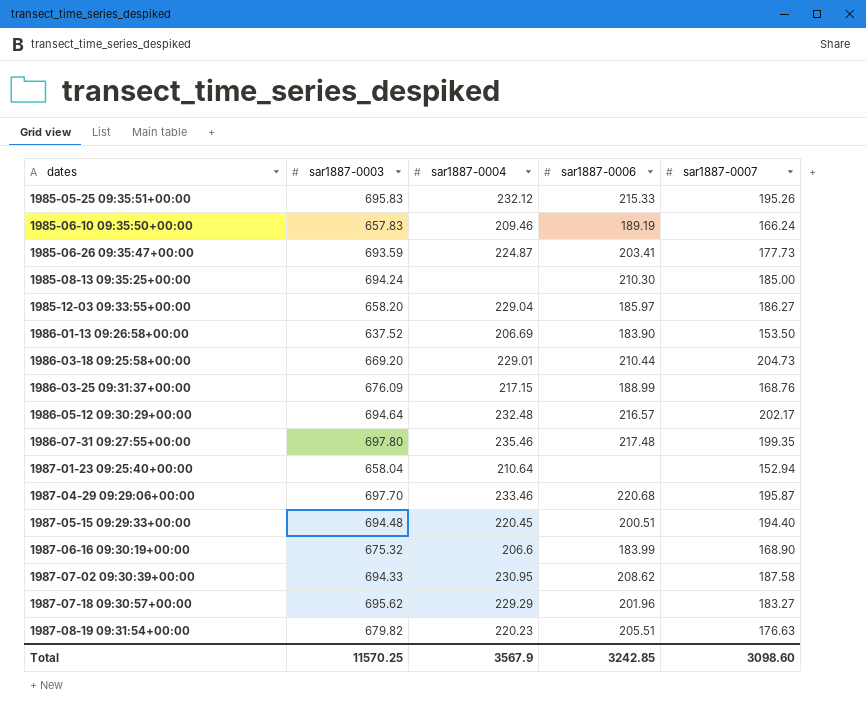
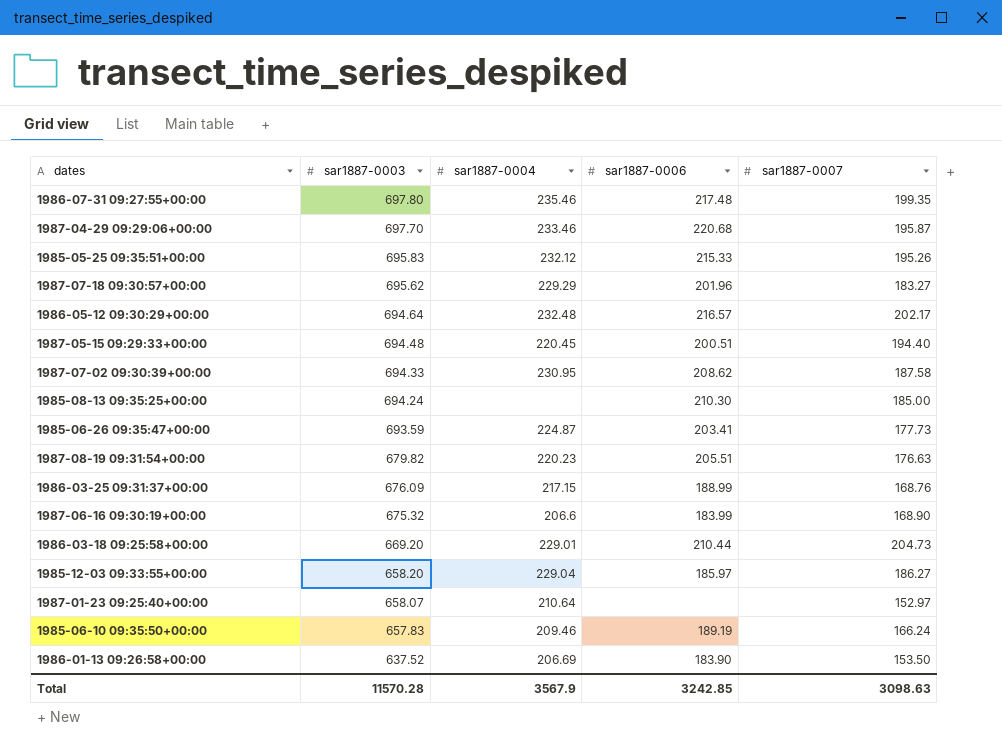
row order: dates ascending -> sar1887-0003 descending
1987-01-23 09:25:40+00:00 | sar1887-0003: 658.04 -> 658.07
1987-01-23 09:25:40+00:00 | sar1887-0007: 152.94 -> 152.97
Total | sar1887-0003: 11570.25 -> 11570.28
Total | sar1887-0007: 3098.60 -> 3098.63

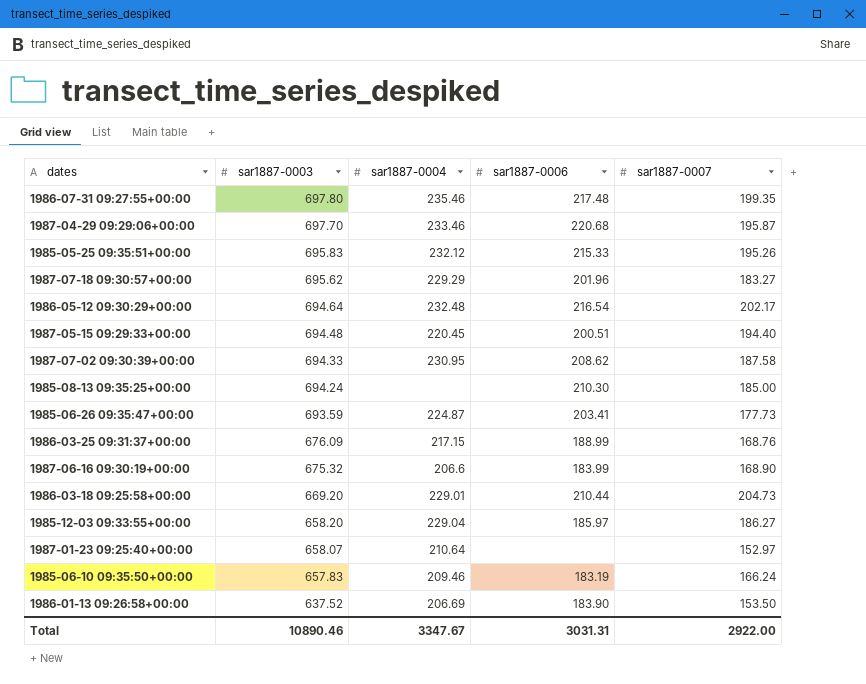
row 1987-08-19 09:31:54+00:00: 679.82 | 220.23 | 205.51 | 176.63 -> none
1986-05-12 09:30:29+00:00 | sar1887-0006: 216.57 -> 216.54
1985-06-10 09:35:50+00:00 | sar1887-0006: 189.19 -> 183.19
Total | sar1887-0003: 11570.28 -> 10890.46
Total | sar1887-0004: 3567.9 -> 3347.67
Total | sar1887-0006: 3242.85 -> 3031.31
Total | sar1887-0007: 3098.63 -> 2922.00

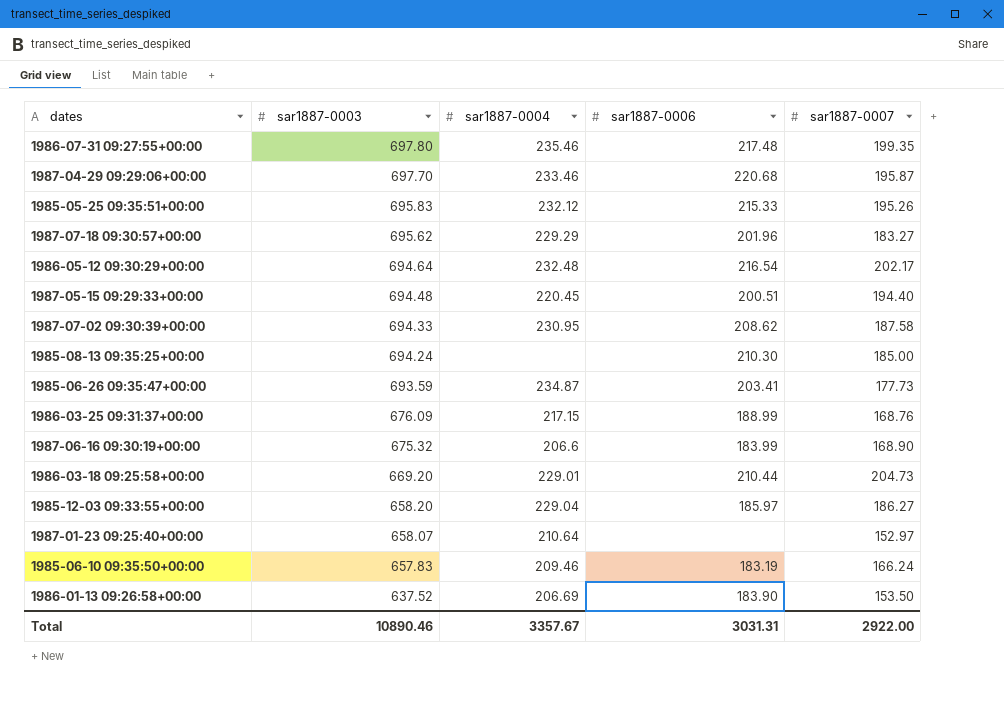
1985-06-26 09:35:47+00:00 | sar1887-0004: 224.87 -> 234.87
Total | sar1887-0004: 3347.67 -> 3357.67

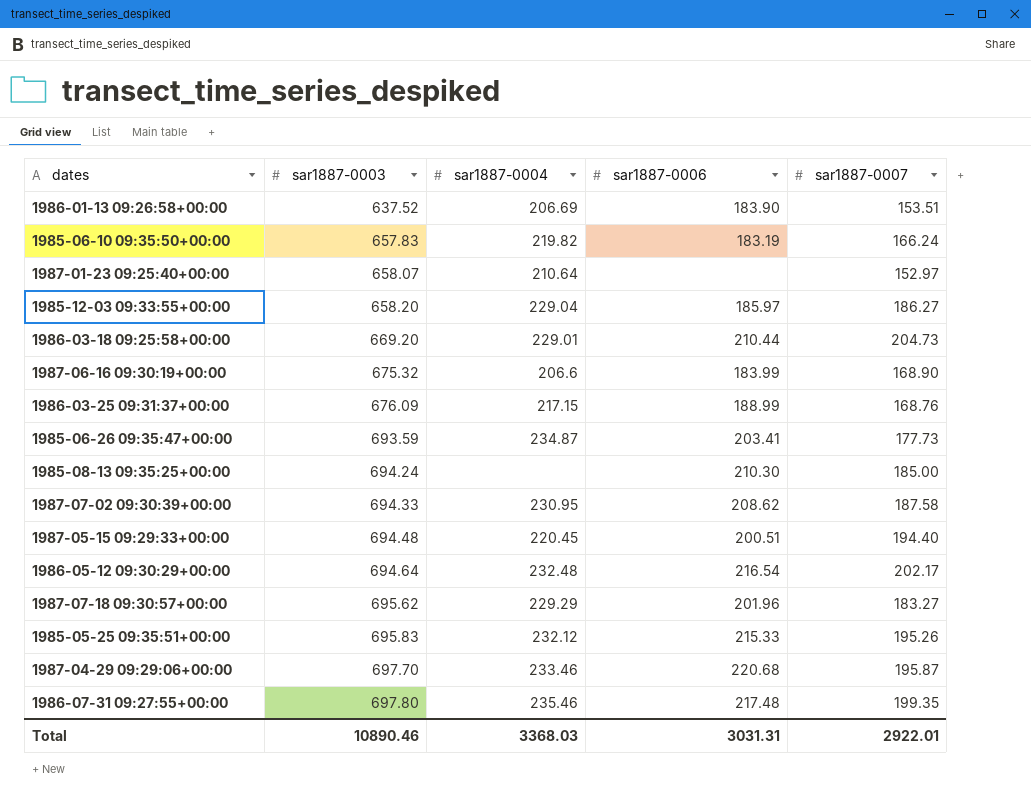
row order: sar1887-0003 descending -> sar1887-0003 ascending
1986-01-13 09:26:58+00:00 | sar1887-0007: 153.50 -> 153.51
1985-06-10 09:35:50+00:00 | sar1887-0004: 209.46 -> 219.82
Total | sar1887-0004: 3357.67 -> 3368.03
Total | sar1887-0007: 2922.00 -> 2922.01

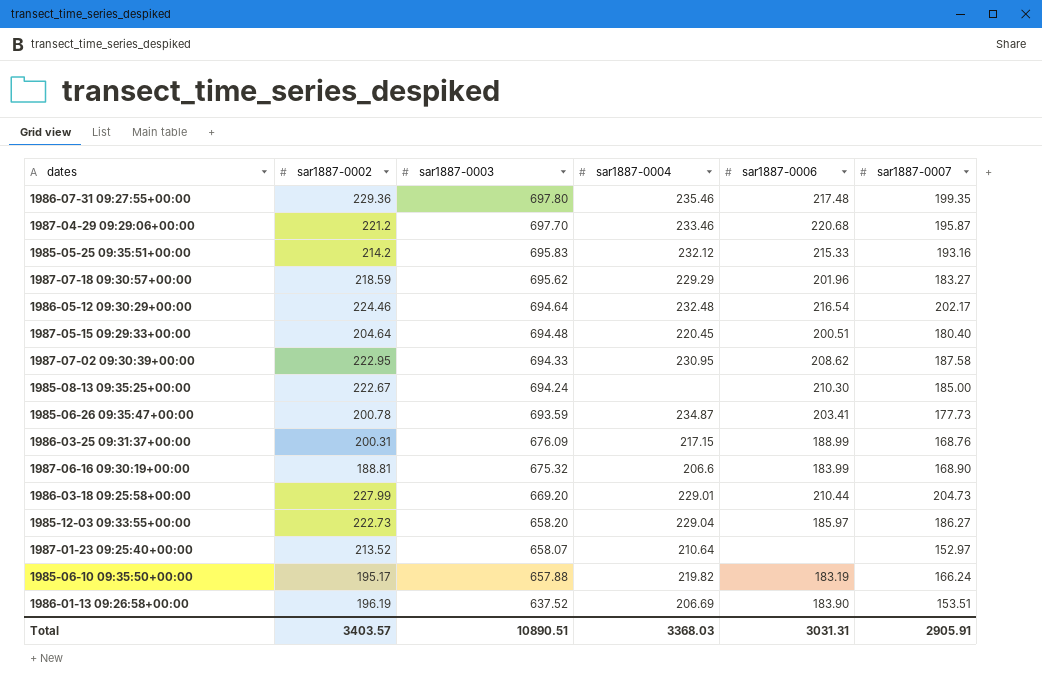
row order: sar1887-0003 ascending -> sar1887-0003 descending
column sar1887-0002 | position: none -> 2
1985-05-25 09:35:51+00:00 | sar1887-0007: 195.26 -> 193.16
1987-05-15 09:29:33+00:00 | sar1887-0007: 194.40 -> 180.40
1985-06-10 09:35:50+00:00 | sar1887-0003: 657.83 -> 657.88
Total | sar1887-0003: 10890.46 -> 10890.51
Total | sar1887-0007: 2922.01 -> 2905.91

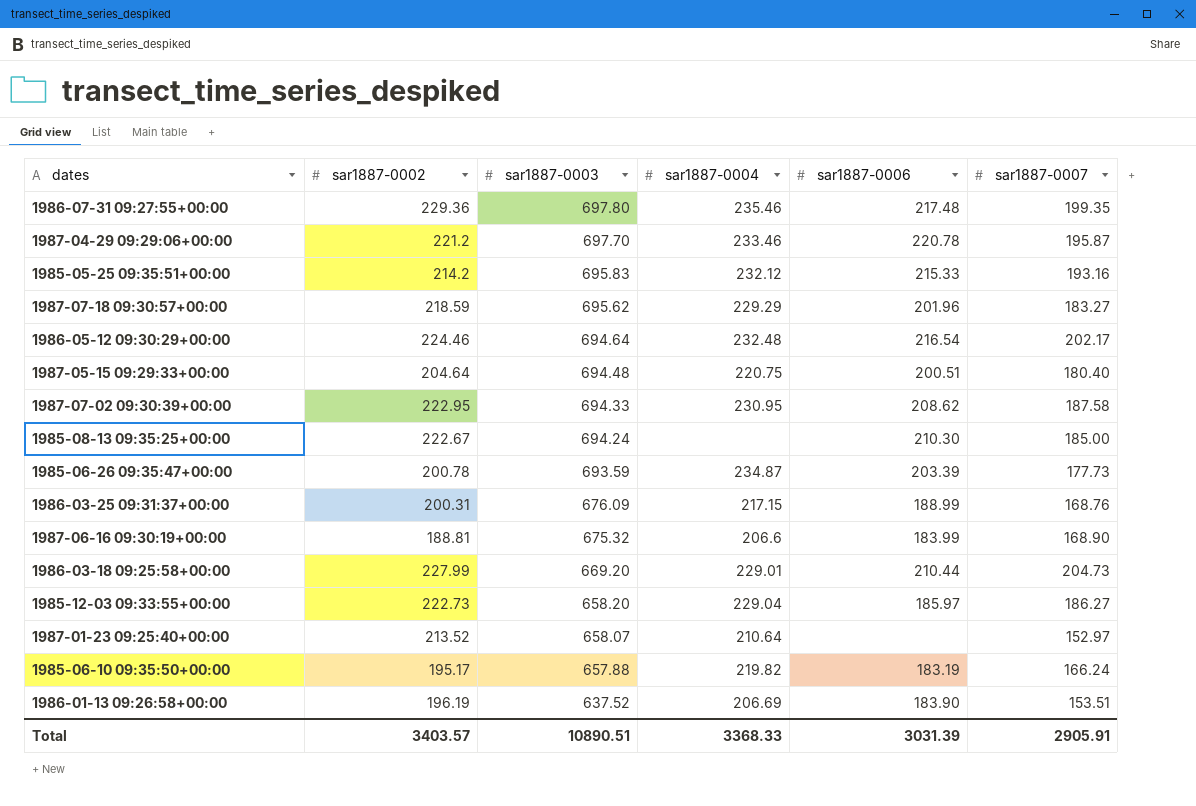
1987-04-29 09:29:06+00:00 | sar1887-0006: 220.68 -> 220.78
1987-05-15 09:29:33+00:00 | sar1887-0004: 220.45 -> 220.75
1985-06-26 09:35:47+00:00 | sar1887-0006: 203.41 -> 203.39
Total | sar1887-0004: 3368.03 -> 3368.33
Total | sar1887-0006: 3031.31 -> 3031.39

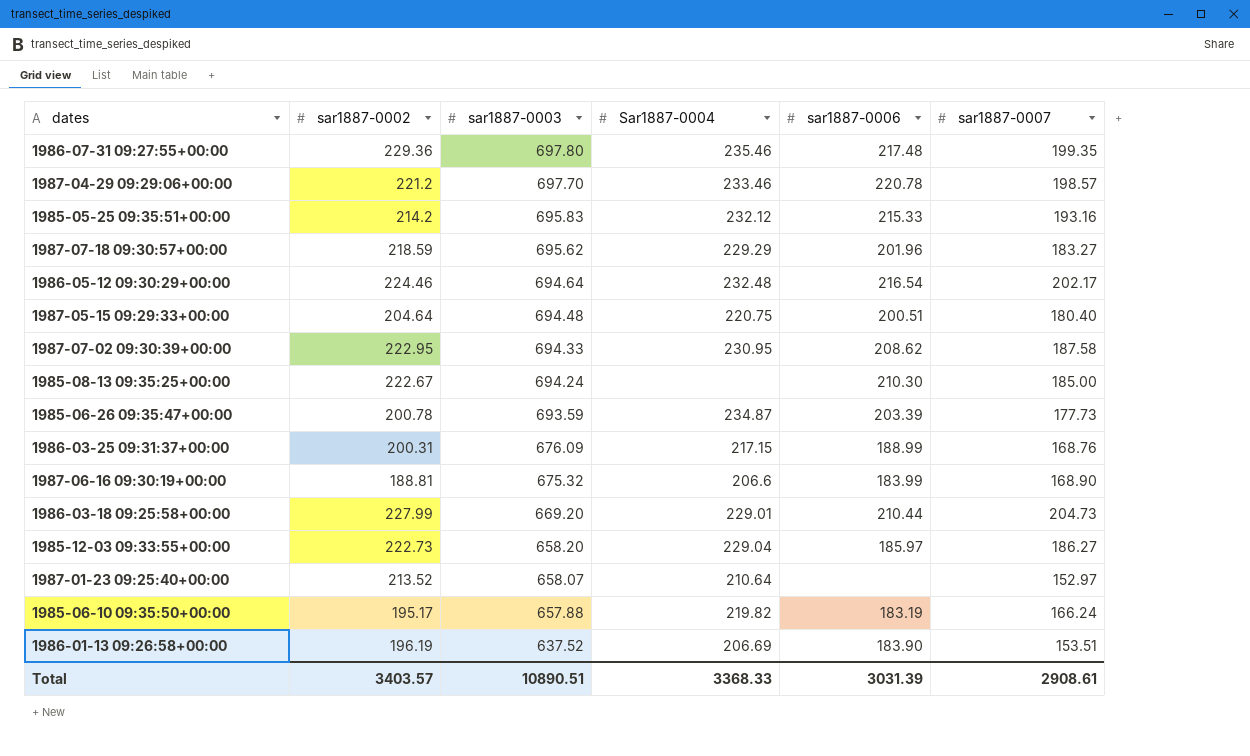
column name: sar1887-0004 -> Sar1887-0004
1987-04-29 09:29:06+00:00 | sar1887-0007: 195.87 -> 198.57
Total | sar1887-0007: 2905.91 -> 2908.61

